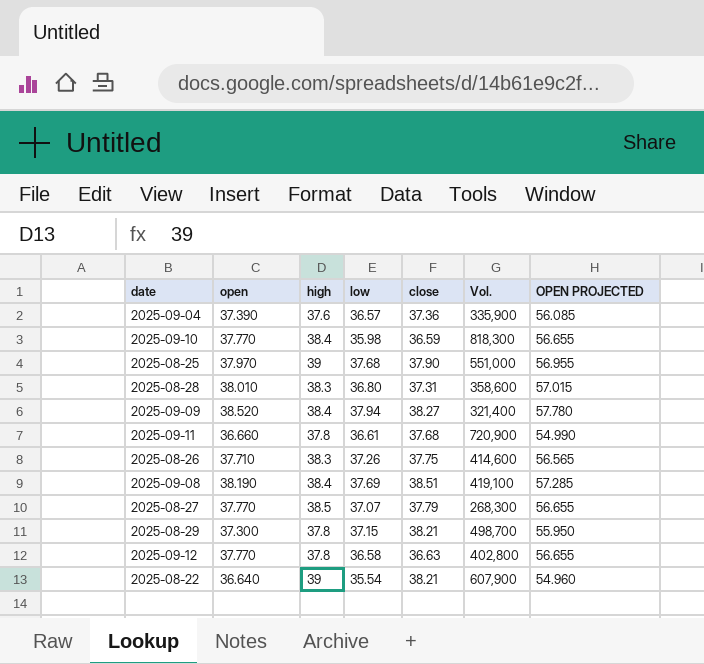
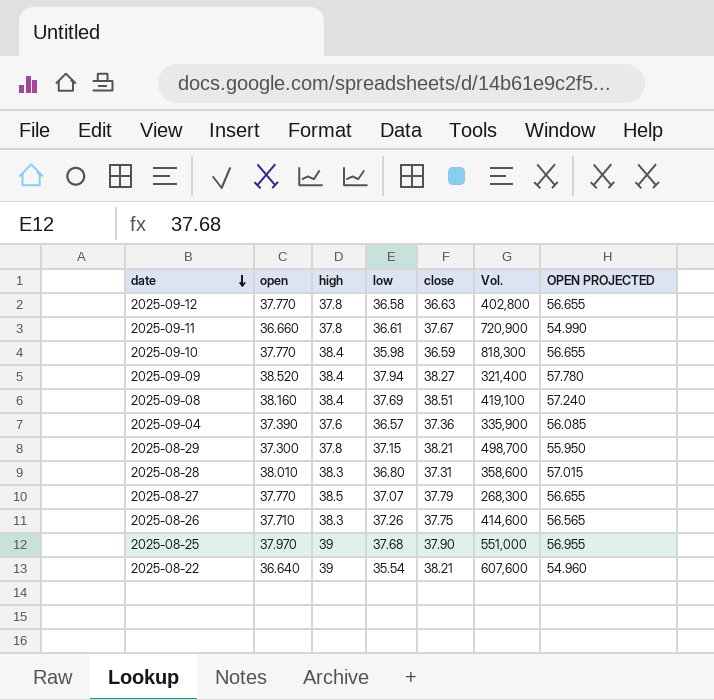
row order: none -> date descending
2025-09-11 | close: 37.68 -> 37.67
2025-09-08 | open: 38.190 -> 38.160
2025-09-08 | OPEN PROJECTED: 57.285 -> 57.240
2025-08-22 | Vol.: 607,900 -> 607,600

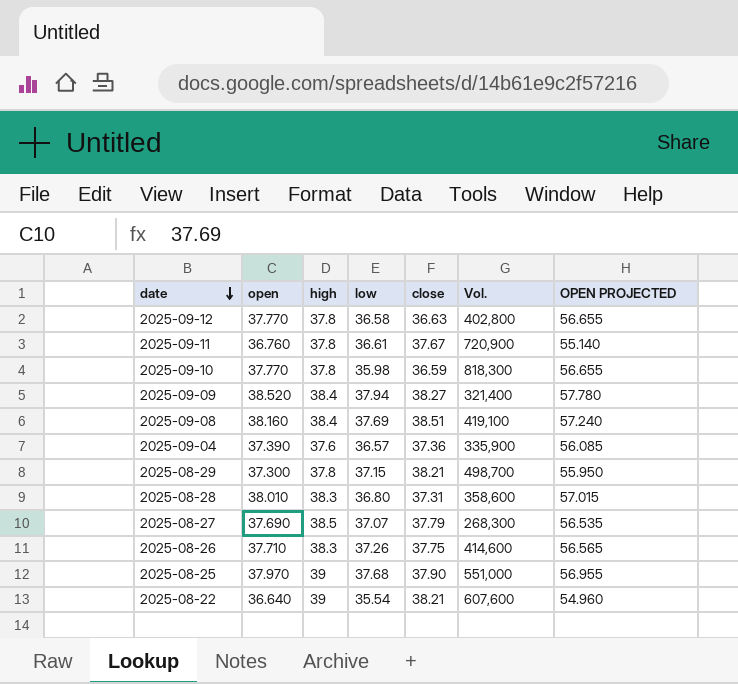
2025-09-11 | open: 36.660 -> 36.760
2025-09-11 | OPEN PROJECTED: 54.990 -> 55.140
2025-09-10 | high: 38.4 -> 37.8
2025-08-27 | open: 37.770 -> 37.690
2025-08-27 | OPEN PROJECTED: 56.655 -> 56.535

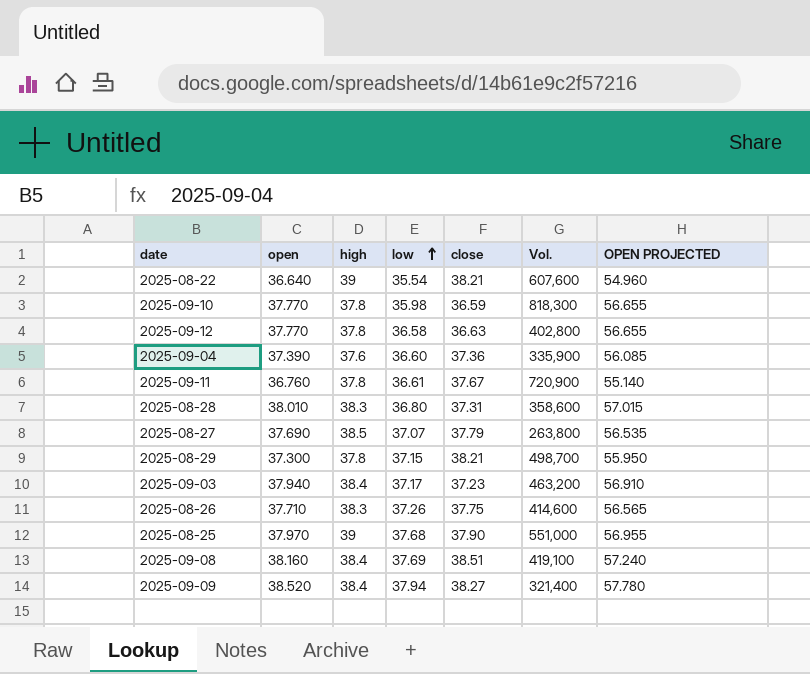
row order: date descending -> low ascending
2025-09-04 | low: 36.57 -> 36.60
2025-08-27 | Vol.: 268,300 -> 263,800
row 2025-09-03: none -> 37.940 | 38.4 | 37.17 | 37.23 | 463,200 | 56.910

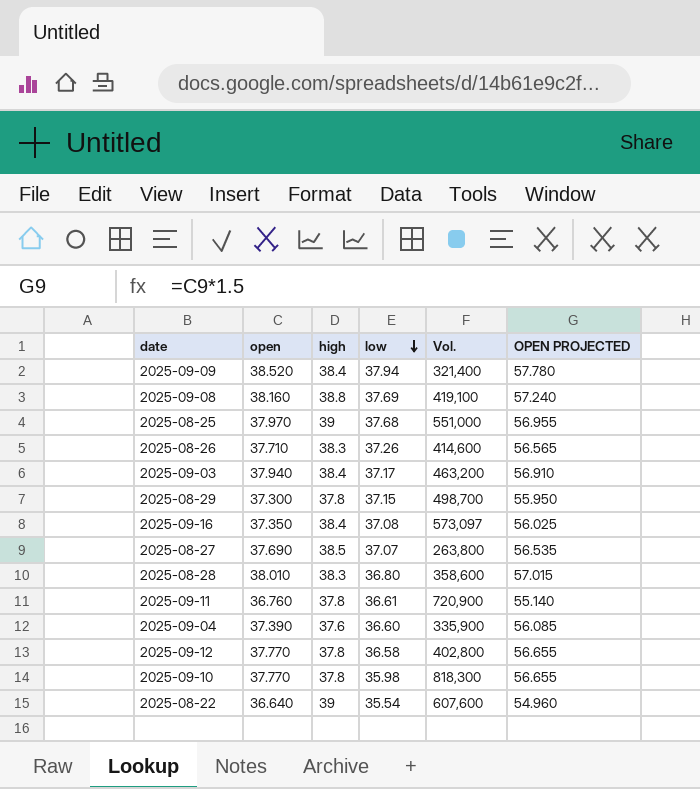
row order: low ascending -> low descending
column close | position: 5 -> none
2025-09-08 | high: 38.4 -> 38.8
row 2025-09-16: none -> 37.350 | 38.4 | 37.08 | 573,097 | 56.025

